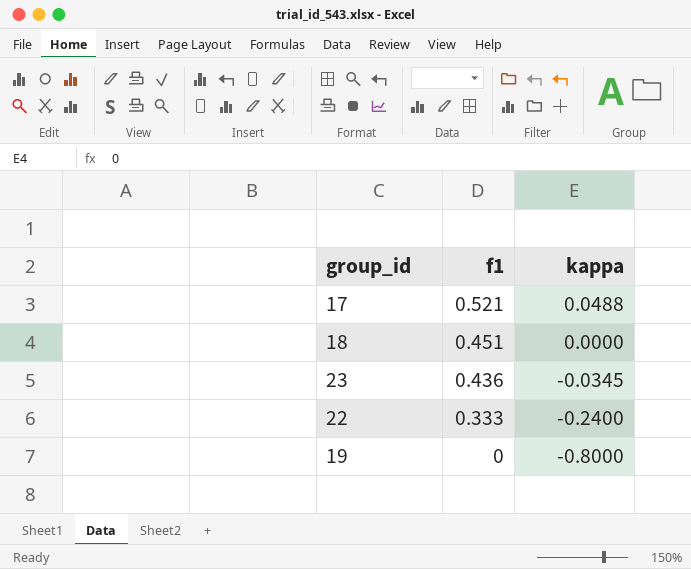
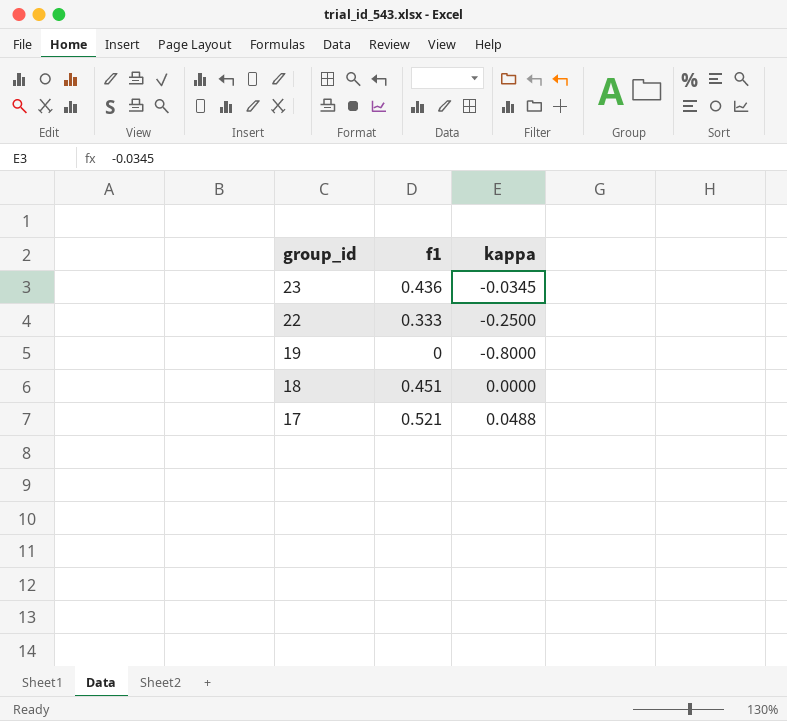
row order: f1 descending -> group_id descending
22 | kappa: -0.2400 -> -0.2500

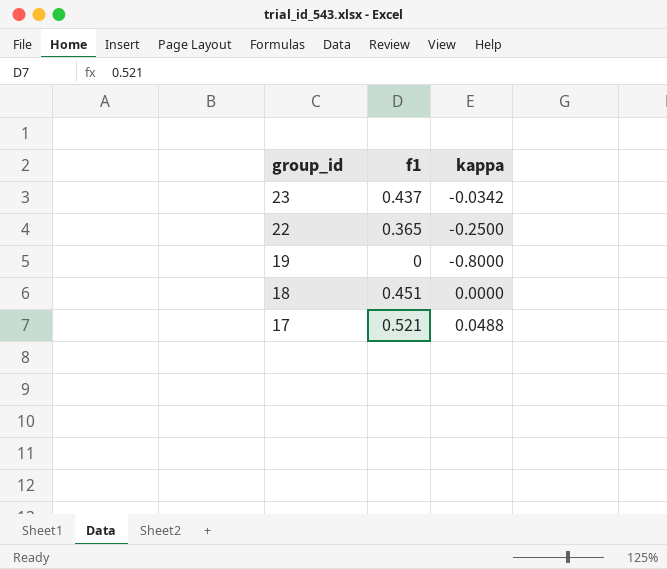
23 | f1: 0.436 -> 0.437
23 | kappa: -0.0345 -> -0.0342
22 | f1: 0.333 -> 0.365

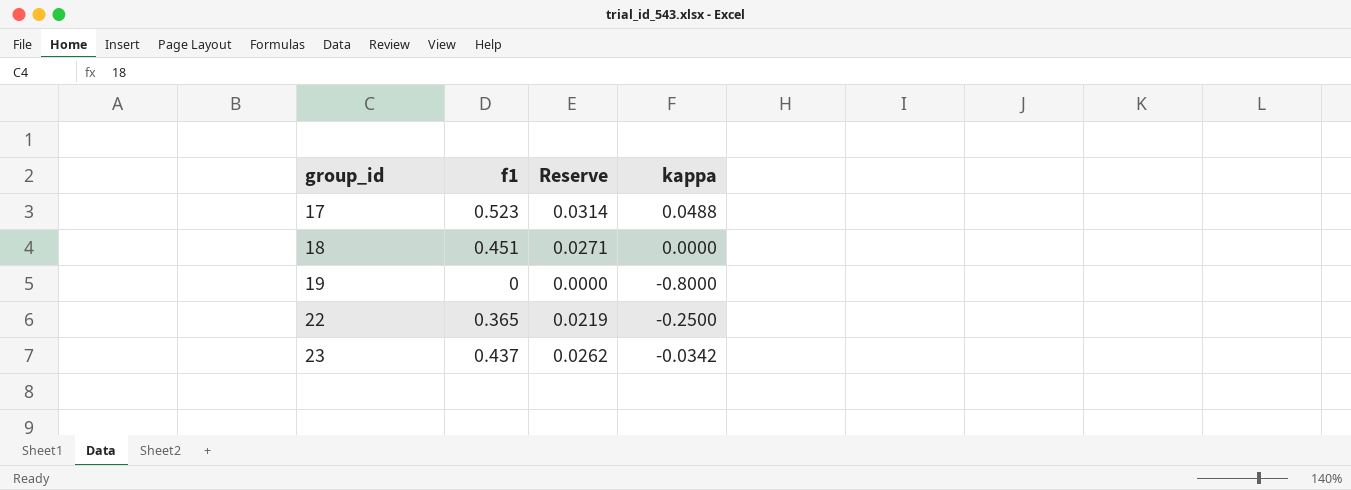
row order: group_id descending -> group_id ascending
column Reserve | formula: none -> [f1] * 0.06
17 | f1: 0.521 -> 0.523

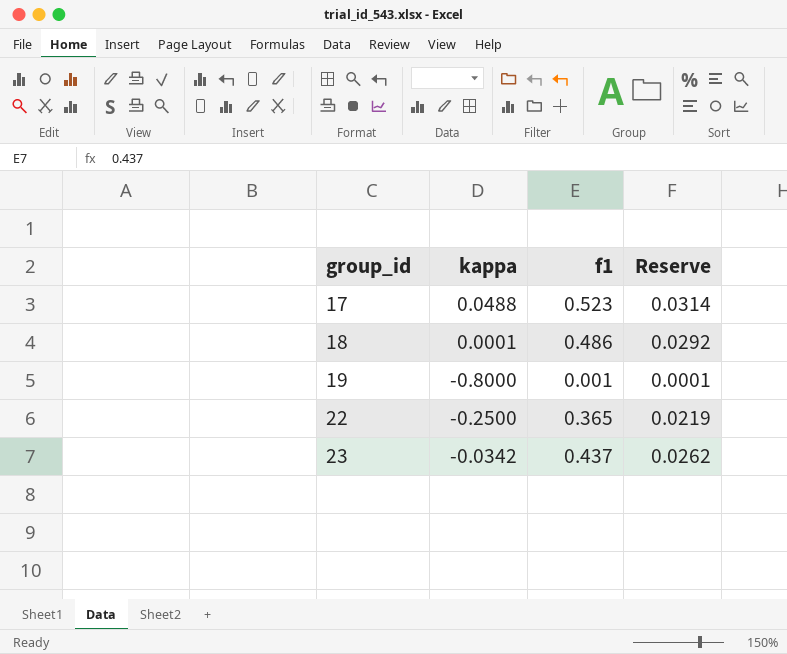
column kappa | position: 4 -> 2
18 | kappa: 0.0000 -> 0.0001
18 | f1: 0.451 -> 0.486
18 | Reserve: 0.0271 -> 0.0292
19 | f1: 0 -> 0.001
19 | Reserve: 0.0000 -> 0.0001

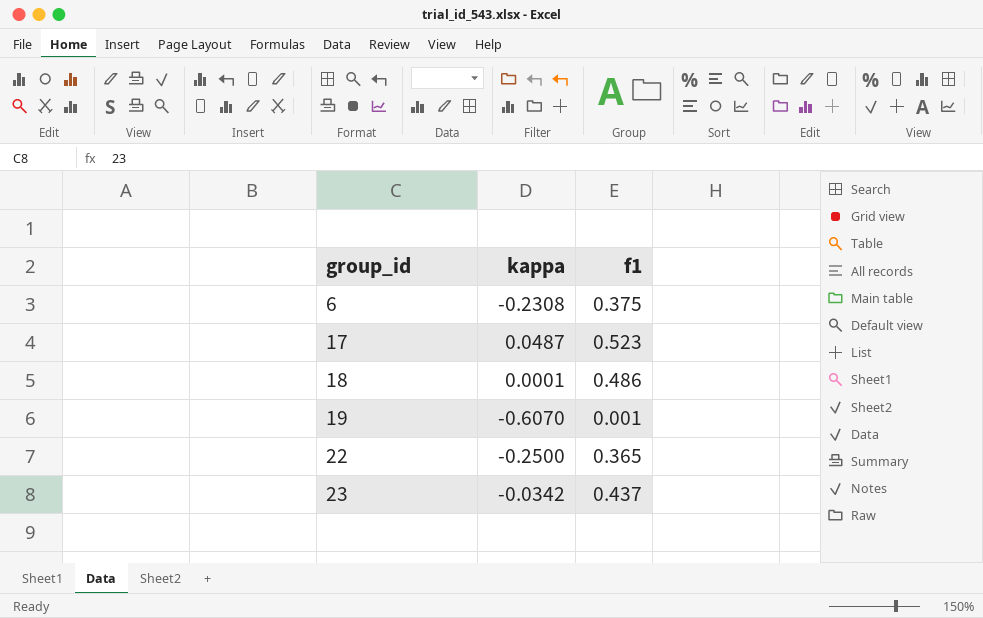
column Reserve | formula: [f1] * 0.06 -> none
row 6: none -> -0.2308 | 0.375
17 | kappa: 0.0488 -> 0.0487
19 | kappa: -0.8000 -> -0.6070

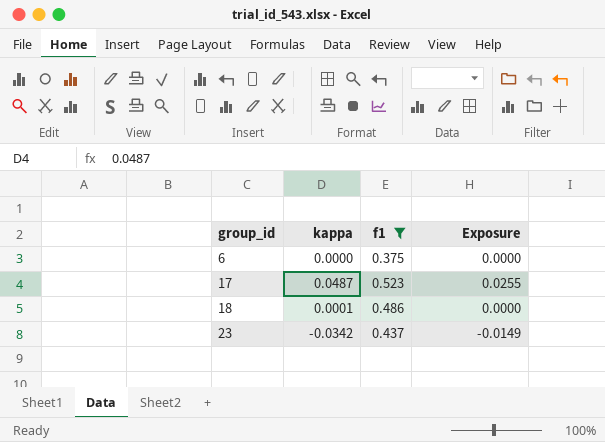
filter: none -> f1 >= 0.375
column Exposure | formula: none -> [kappa] * [f1]
6 | kappa: -0.2308 -> 0.0000

